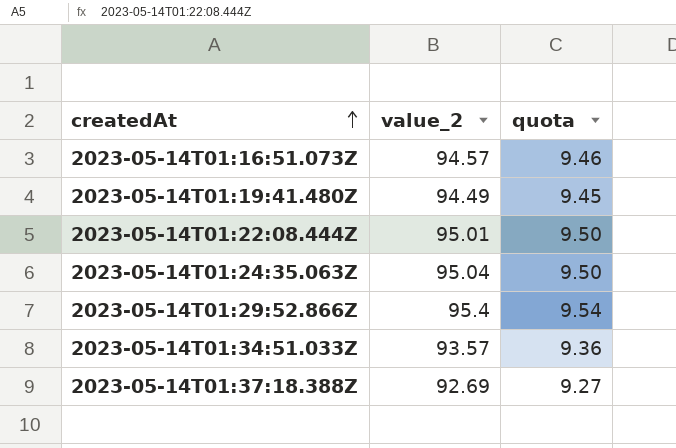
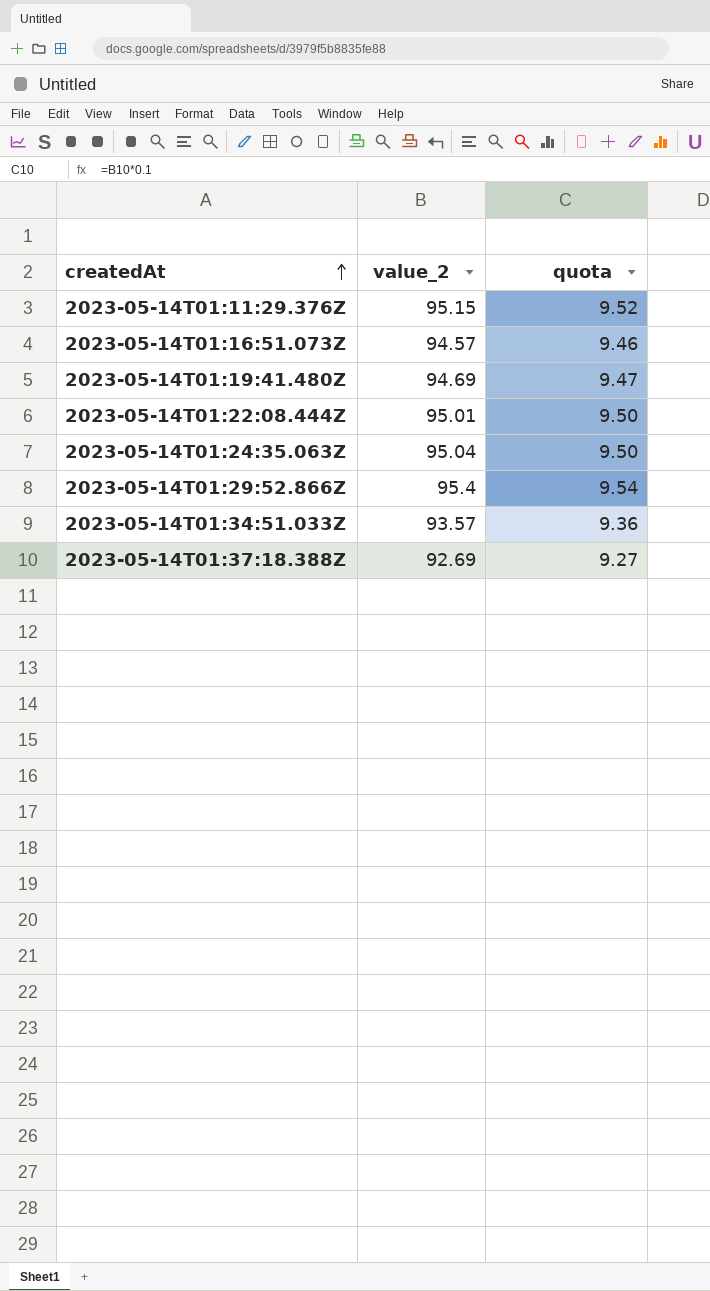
row 2023-05-14T01:11:29.376Z: none -> 95.15 | 9.52
2023-05-14T01:19:41.480Z | value_2: 94.49 -> 94.69
2023-05-14T01:19:41.480Z | quota: 9.45 -> 9.47

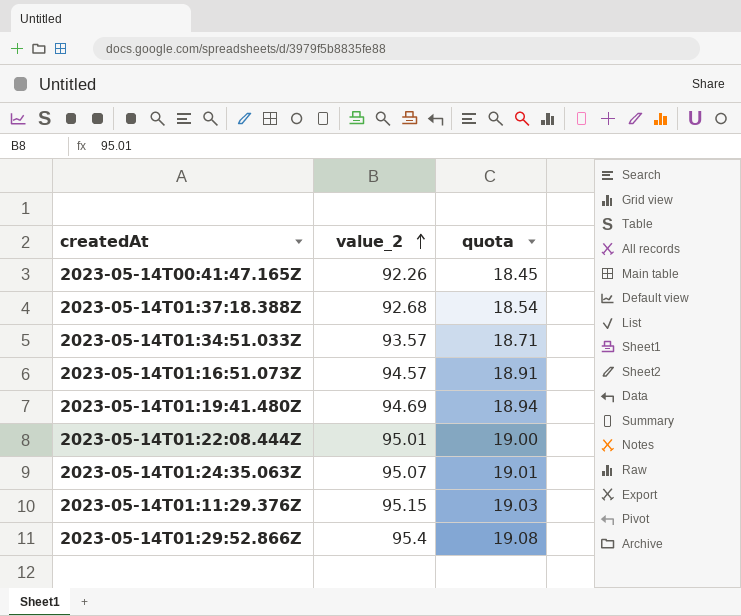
row order: createdAt ascending -> value_2 ascending
column quota | formula: [value_2] * 0.1 -> [value_2] * 0.2
row 2023-05-14T00:41:47.165Z: none -> 92.26 | 18.45
2023-05-14T01:37:18.388Z | value_2: 92.69 -> 92.68
2023-05-14T01:24:35.063Z | value_2: 95.04 -> 95.07

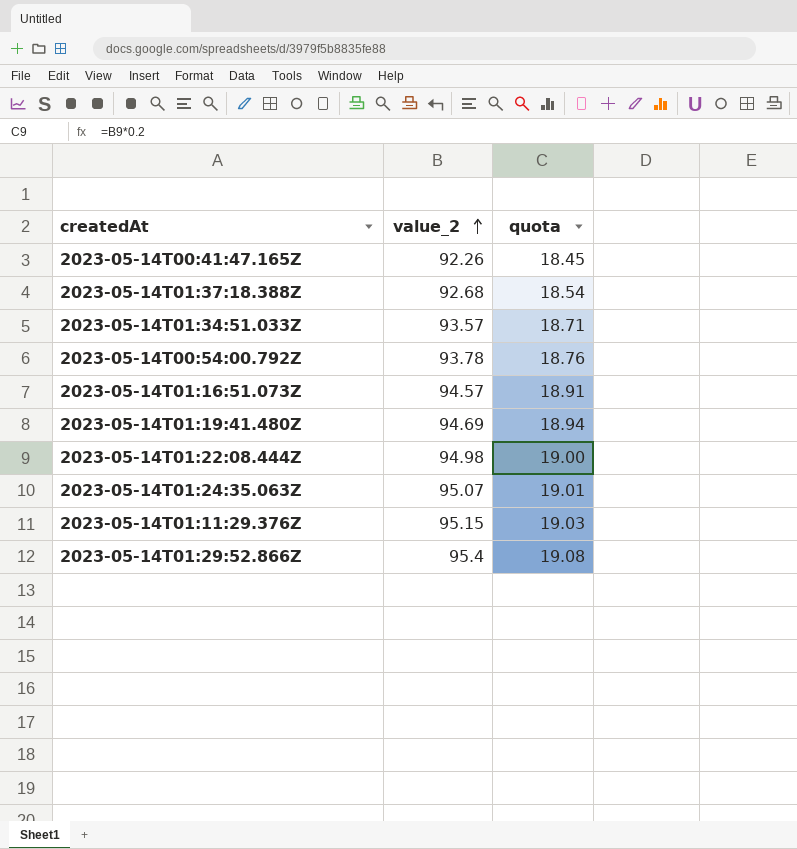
row 2023-05-14T00:54:00.792Z: none -> 93.78 | 18.76
2023-05-14T01:22:08.444Z | value_2: 95.01 -> 94.98

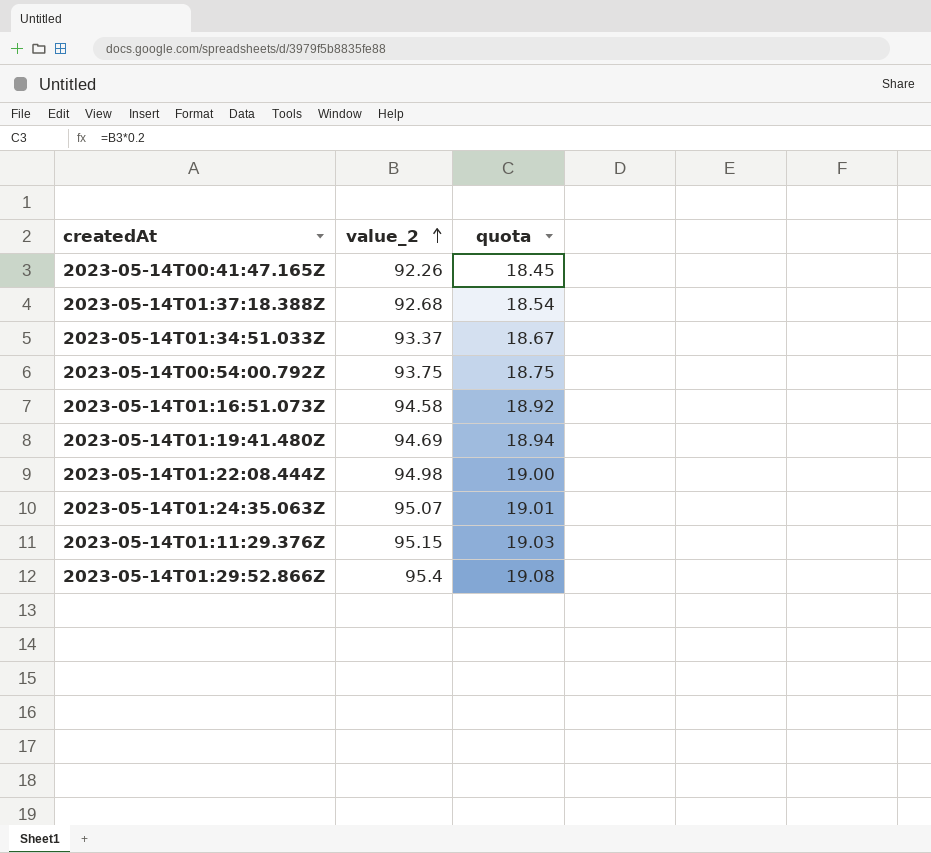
2023-05-14T01:34:51.033Z | value_2: 93.57 -> 93.37
2023-05-14T01:34:51.033Z | quota: 18.71 -> 18.67
2023-05-14T00:54:00.792Z | value_2: 93.78 -> 93.75
2023-05-14T00:54:00.792Z | quota: 18.76 -> 18.75
2023-05-14T01:16:51.073Z | value_2: 94.57 -> 94.58
2023-05-14T01:16:51.073Z | quota: 18.91 -> 18.92

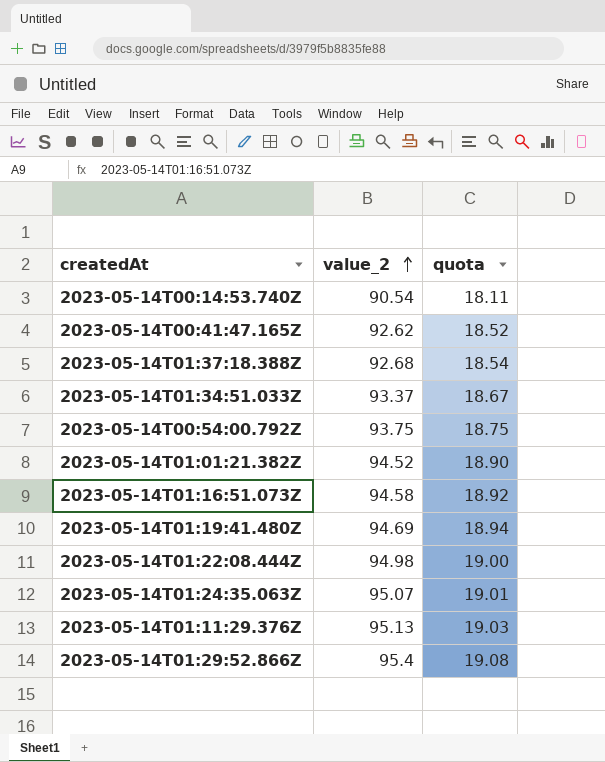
row 2023-05-14T00:14:53.740Z: none -> 90.54 | 18.11
2023-05-14T00:41:47.165Z | value_2: 92.26 -> 92.62
2023-05-14T00:41:47.165Z | quota: 18.45 -> 18.52
row 2023-05-14T01:01:21.382Z: none -> 94.52 | 18.90
2023-05-14T01:11:29.376Z | value_2: 95.15 -> 95.13

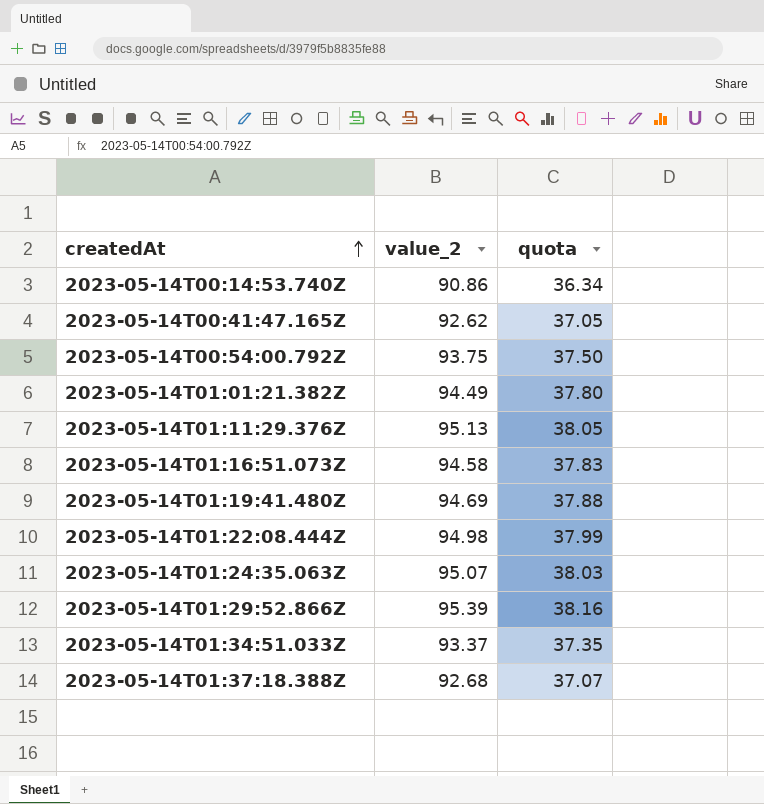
row order: value_2 ascending -> createdAt ascending
column quota | formula: [value_2] * 0.2 -> [value_2] * 0.4
2023-05-14T00:14:53.740Z | value_2: 90.54 -> 90.86
2023-05-14T01:01:21.382Z | value_2: 94.52 -> 94.49
2023-05-14T01:29:52.866Z | value_2: 95.4 -> 95.39

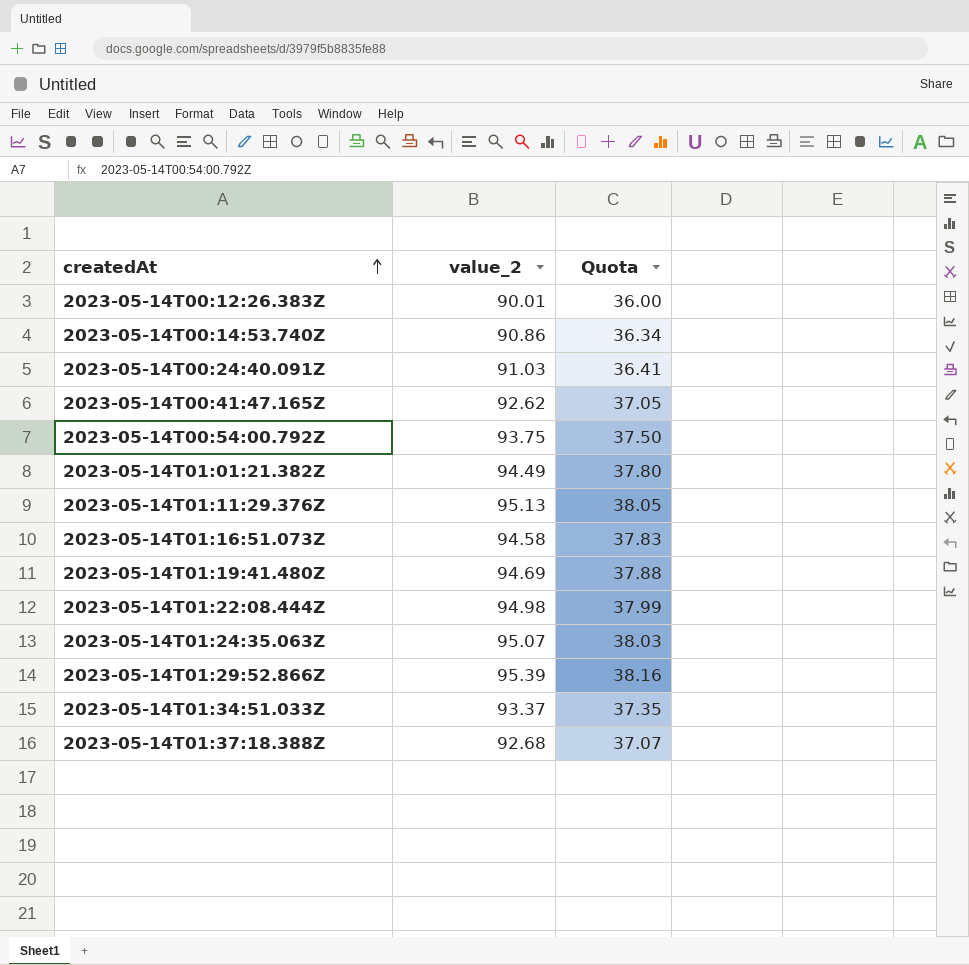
column name: quota -> Quota
row 2023-05-14T00:12:26.383Z: none -> 90.01 | 36.00
row 2023-05-14T00:24:40.091Z: none -> 91.03 | 36.41

